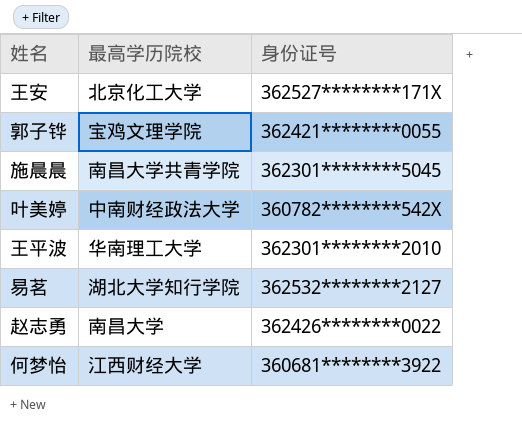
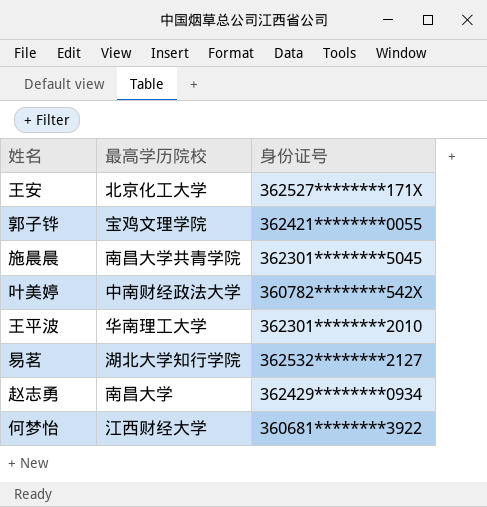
赵志勇 | 身份证号: 362426********0022 -> 362429********0934

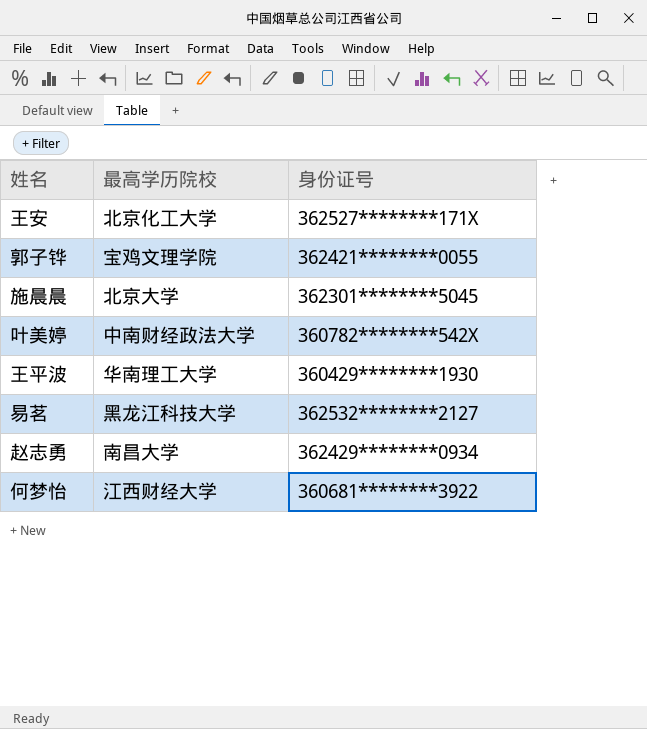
施晨晨 | 最高学历院校: 南昌大学共青学院 -> 北京大学
王平波 | 身份证号: 362301********2010 -> 360429********1930
易茗 | 最高学历院校: 湖北大学知行学院 -> 黑龙江科技大学

